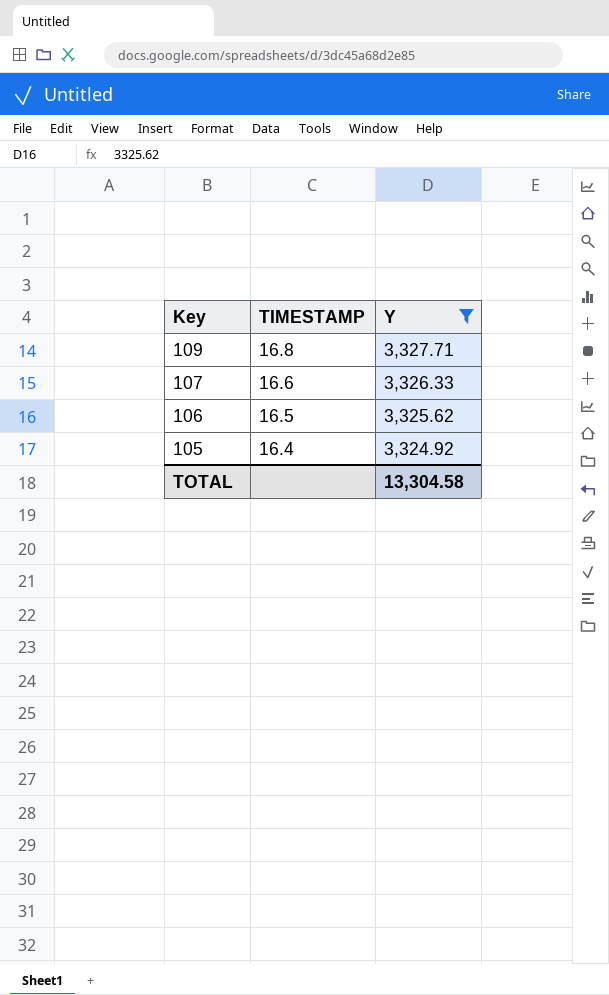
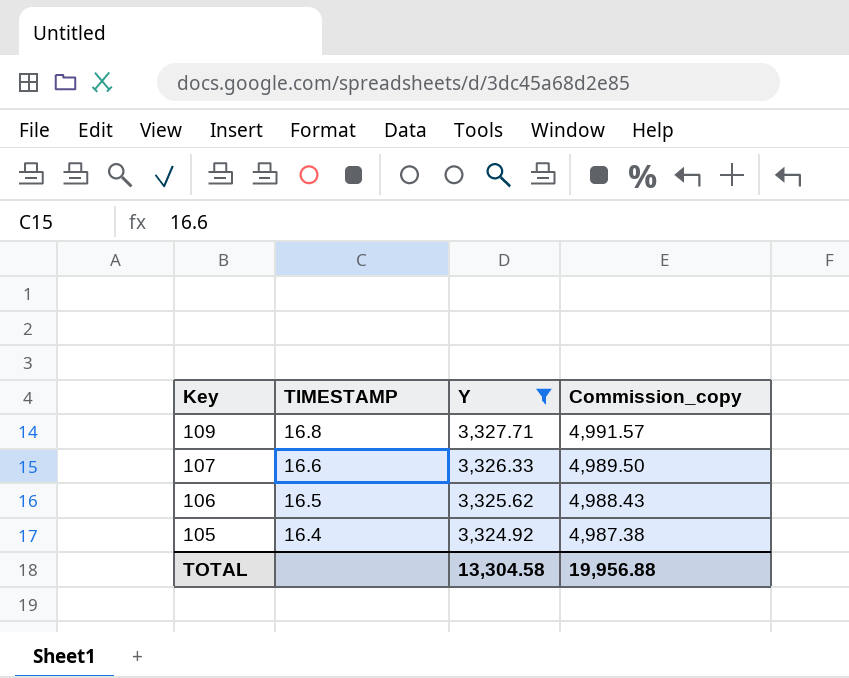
column Commission_copy | formula: none -> [Y] * 1.5

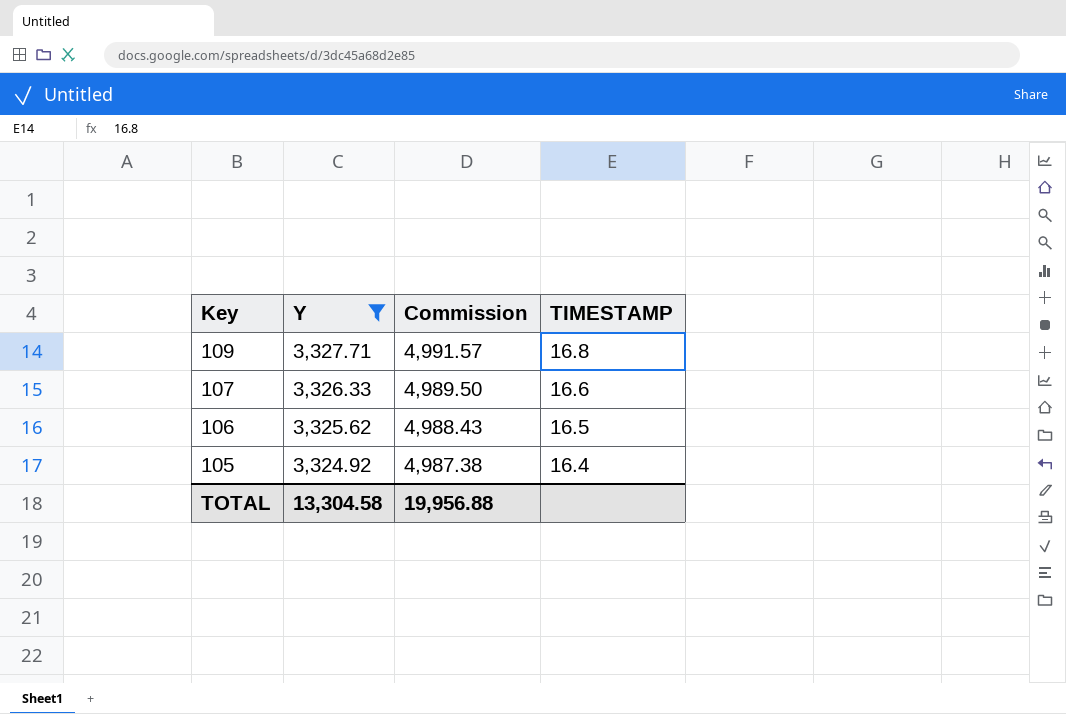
column name: Commission_copy -> Commission
column TIMESTAMP | position: 2 -> 4

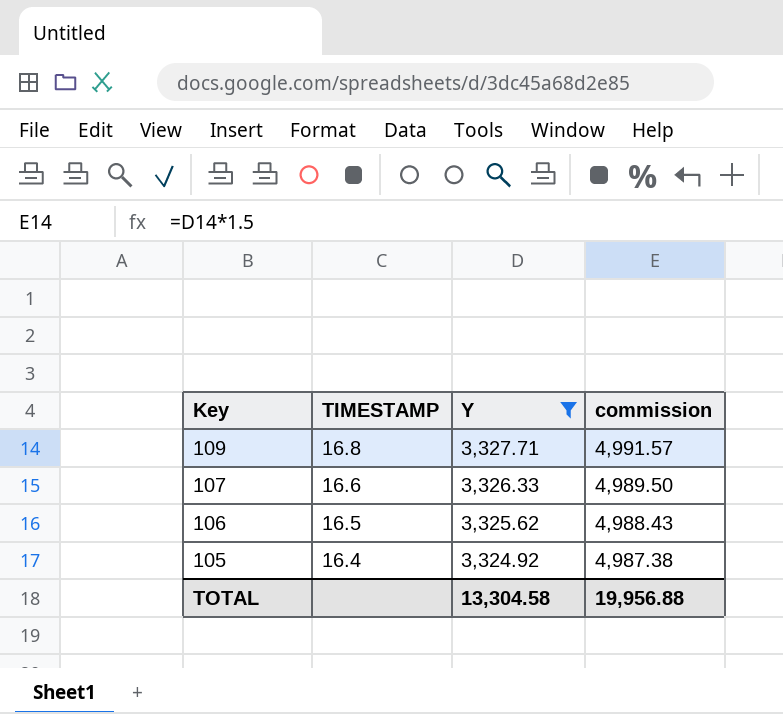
column TIMESTAMP | position: 4 -> 2
column name: Commission -> commission

